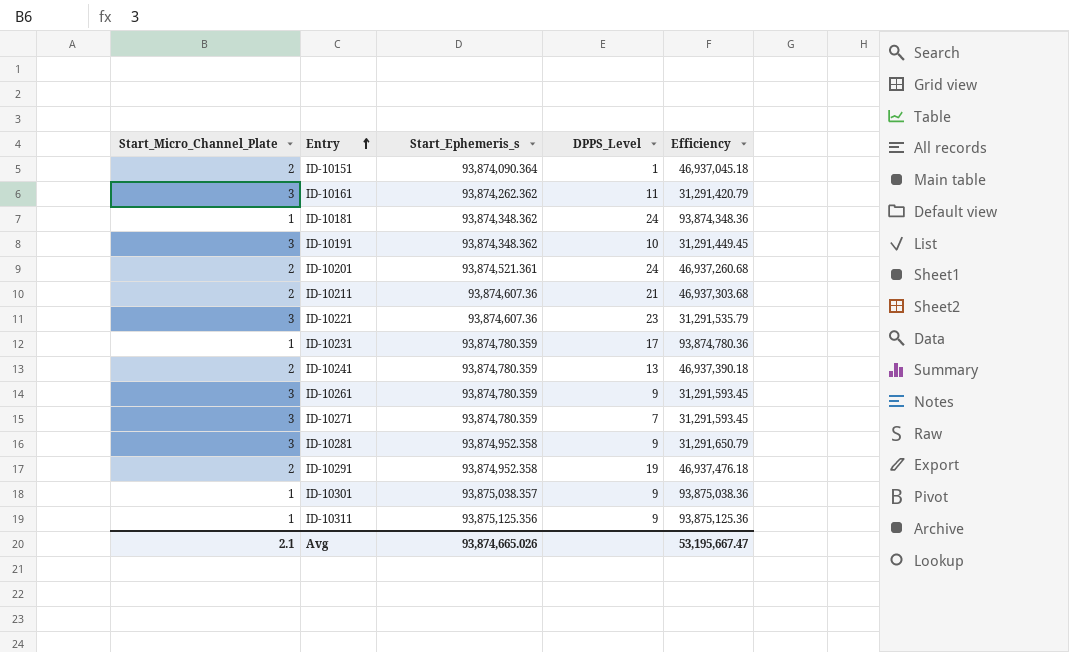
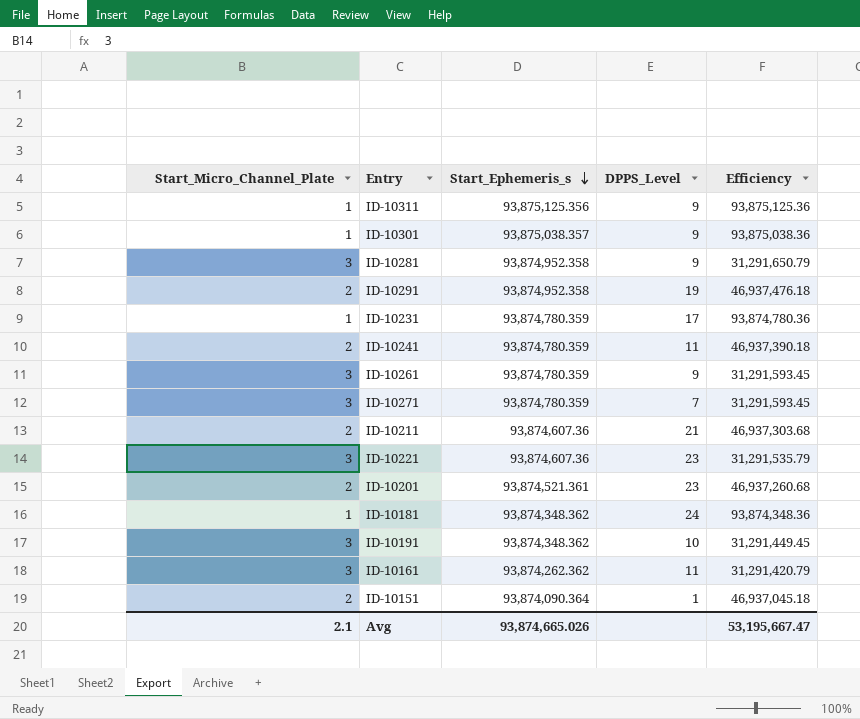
row order: Entry ascending -> Start_Ephemeris_s descending
ID-10241 | DPPS_Level: 13 -> 11
ID-10201 | DPPS_Level: 24 -> 23

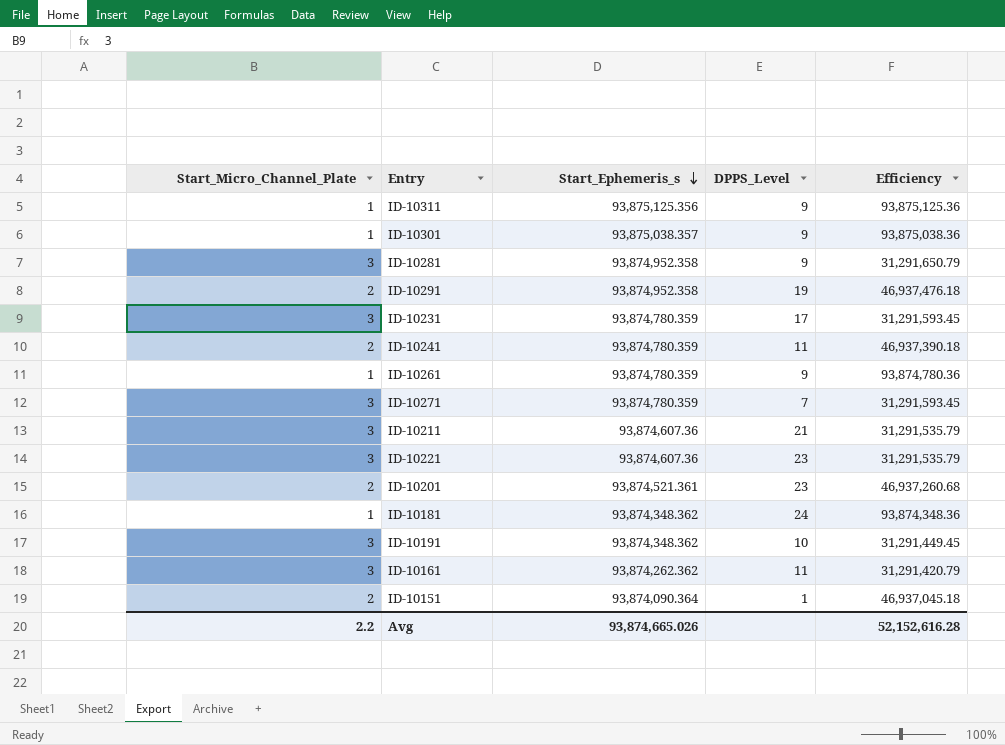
ID-10231 | Start_Micro_Channel_Plate: 1 -> 3
ID-10231 | Efficiency: 93,874,780.36 -> 31,291,593.45
ID-10261 | Start_Micro_Channel_Plate: 3 -> 1
ID-10261 | Efficiency: 31,291,593.45 -> 93,874,780.36
ID-10211 | Start_Micro_Channel_Plate: 2 -> 3
ID-10211 | Efficiency: 46,937,303.68 -> 31,291,535.79
Avg | Start_Micro_Channel_Plate: 2.1 -> 2.2
Avg | Efficiency: 53,195,667.47 -> 52,152,616.28

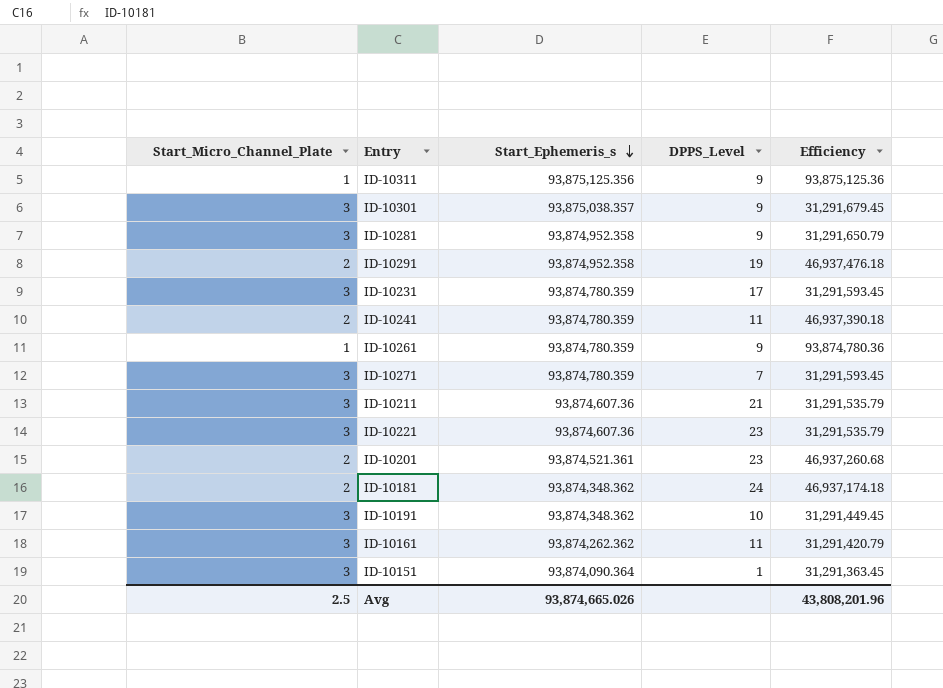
ID-10301 | Start_Micro_Channel_Plate: 1 -> 3
ID-10301 | Efficiency: 93,875,038.36 -> 31,291,679.45
ID-10181 | Start_Micro_Channel_Plate: 1 -> 2
ID-10181 | Efficiency: 93,874,348.36 -> 46,937,174.18
ID-10151 | Start_Micro_Channel_Plate: 2 -> 3
ID-10151 | Efficiency: 46,937,045.18 -> 31,291,363.45
Avg | Start_Micro_Channel_Plate: 2.2 -> 2.5
Avg | Efficiency: 52,152,616.28 -> 43,808,201.96

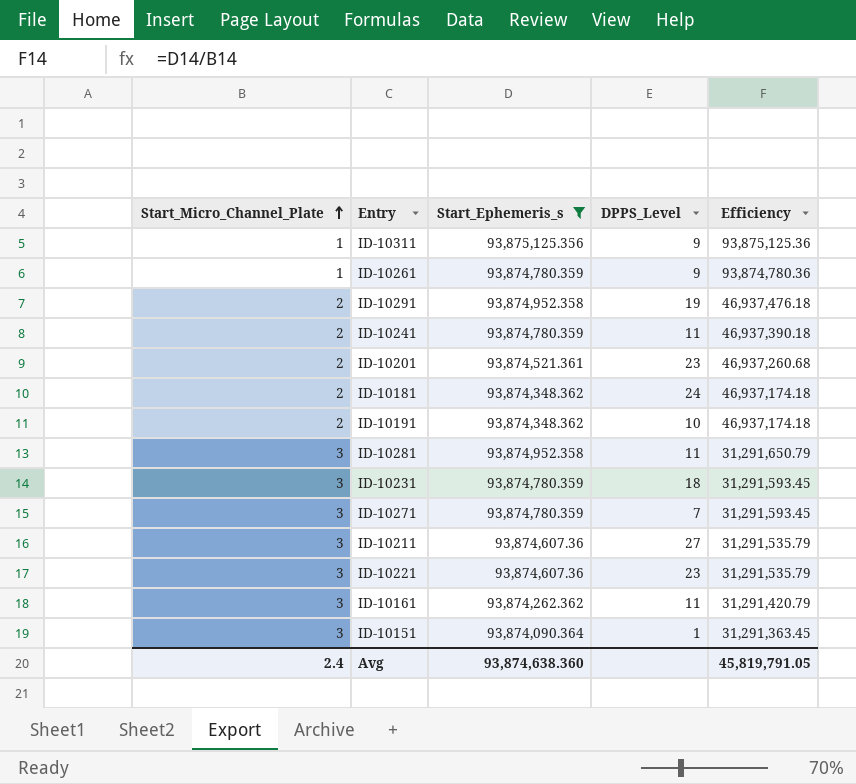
filter: none -> Start_Ephemeris_s != 93,875,038.357
row order: Start_Ephemeris_s descending -> Start_Micro_Channel_Plate ascending
ID-10191 | Start_Micro_Channel_Plate: 3 -> 2
ID-10191 | Efficiency: 31,291,449.45 -> 46,937,174.18
ID-10281 | DPPS_Level: 9 -> 11
ID-10231 | DPPS_Level: 17 -> 18
ID-10211 | DPPS_Level: 21 -> 27
Avg | Start_Micro_Channel_Plate: 2.5 -> 2.4
Avg | Start_Ephemeris_s: 93,874,665.026 -> 93,874,638.360
Avg | Efficiency: 43,808,201.96 -> 45,819,791.05

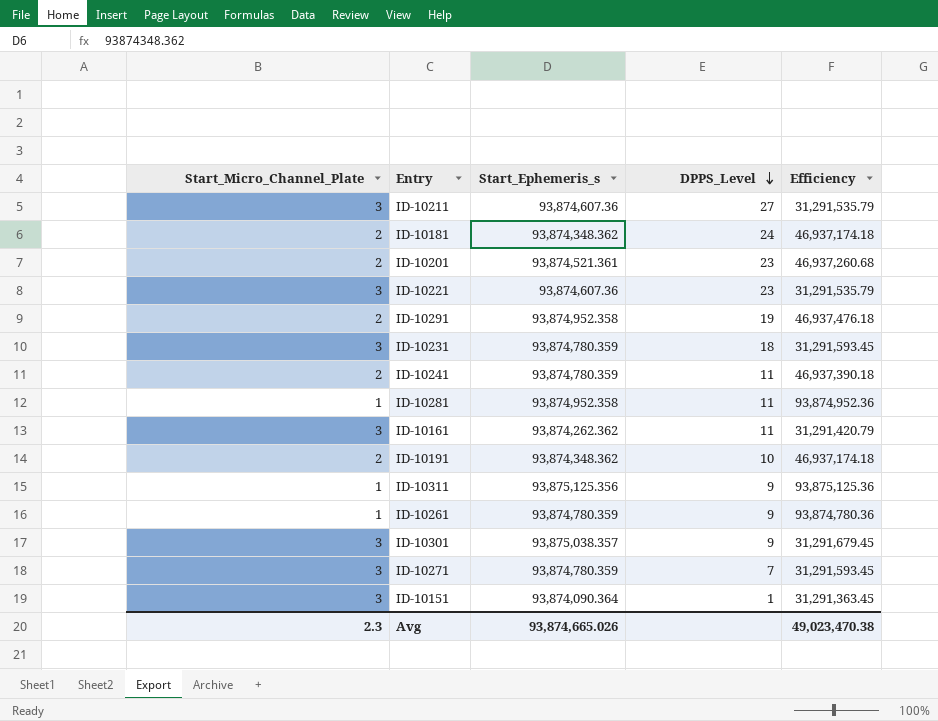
filter: Start_Ephemeris_s != 93,875,038.357 -> none
row order: Start_Micro_Channel_Plate ascending -> DPPS_Level descending
ID-10281 | Start_Micro_Channel_Plate: 3 -> 1
ID-10281 | Efficiency: 31,291,650.79 -> 93,874,952.36
Avg | Start_Micro_Channel_Plate: 2.4 -> 2.3
Avg | Start_Ephemeris_s: 93,874,638.360 -> 93,874,665.026
Avg | Efficiency: 45,819,791.05 -> 49,023,470.38

